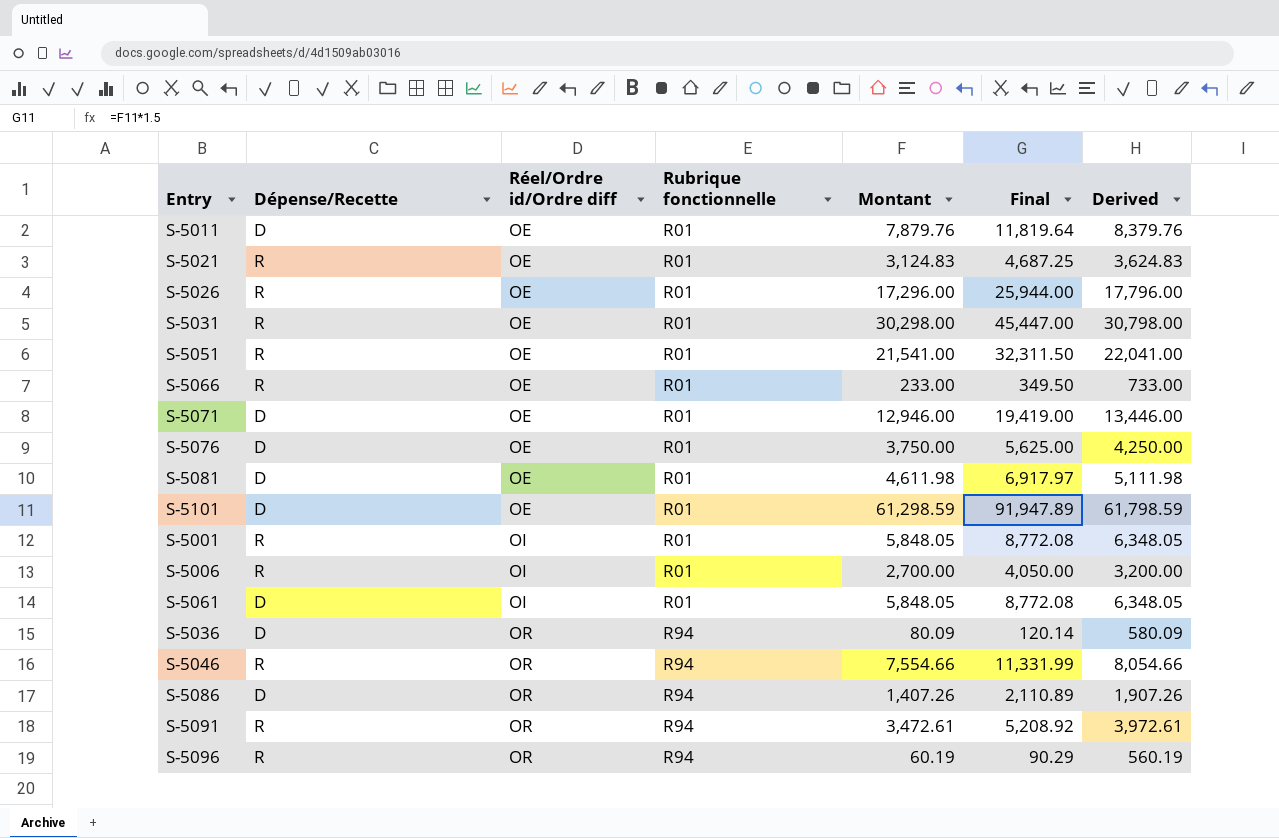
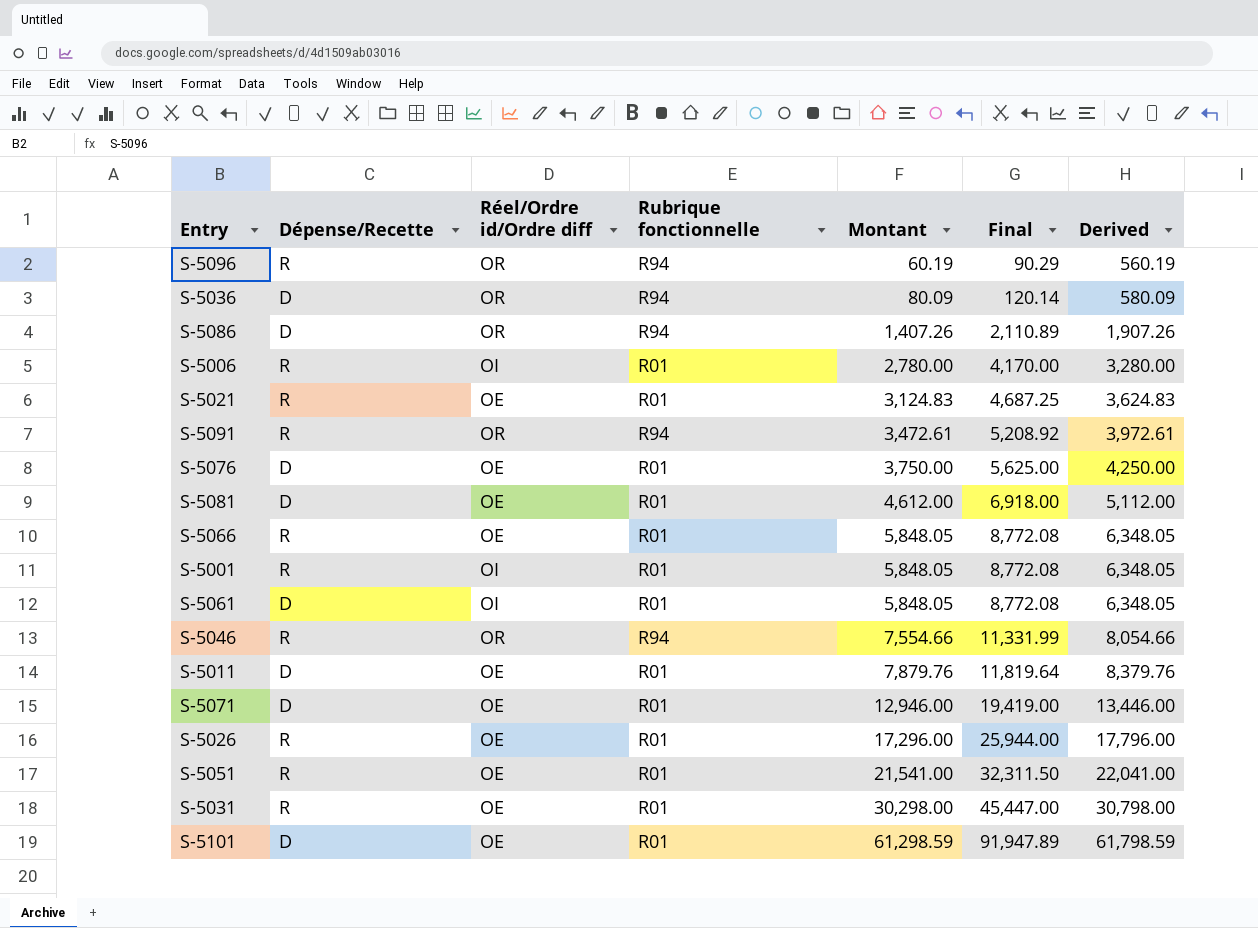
row order: Réel/Ordre id/Ordre diff ascending -> Montant ascending
S-5006 | Montant: 2,700.00 -> 2,780.00
S-5006 | Final: 4,050.00 -> 4,170.00
S-5006 | Derived: 3,200.00 -> 3,280.00
S-5081 | Montant: 4,611.98 -> 4,612.00
S-5081 | Final: 6,917.97 -> 6,918.00
S-5081 | Derived: 5,111.98 -> 5,112.00
S-5066 | Montant: 233.00 -> 5,848.05
S-5066 | Final: 349.50 -> 8,772.08
S-5066 | Derived: 733.00 -> 6,348.05

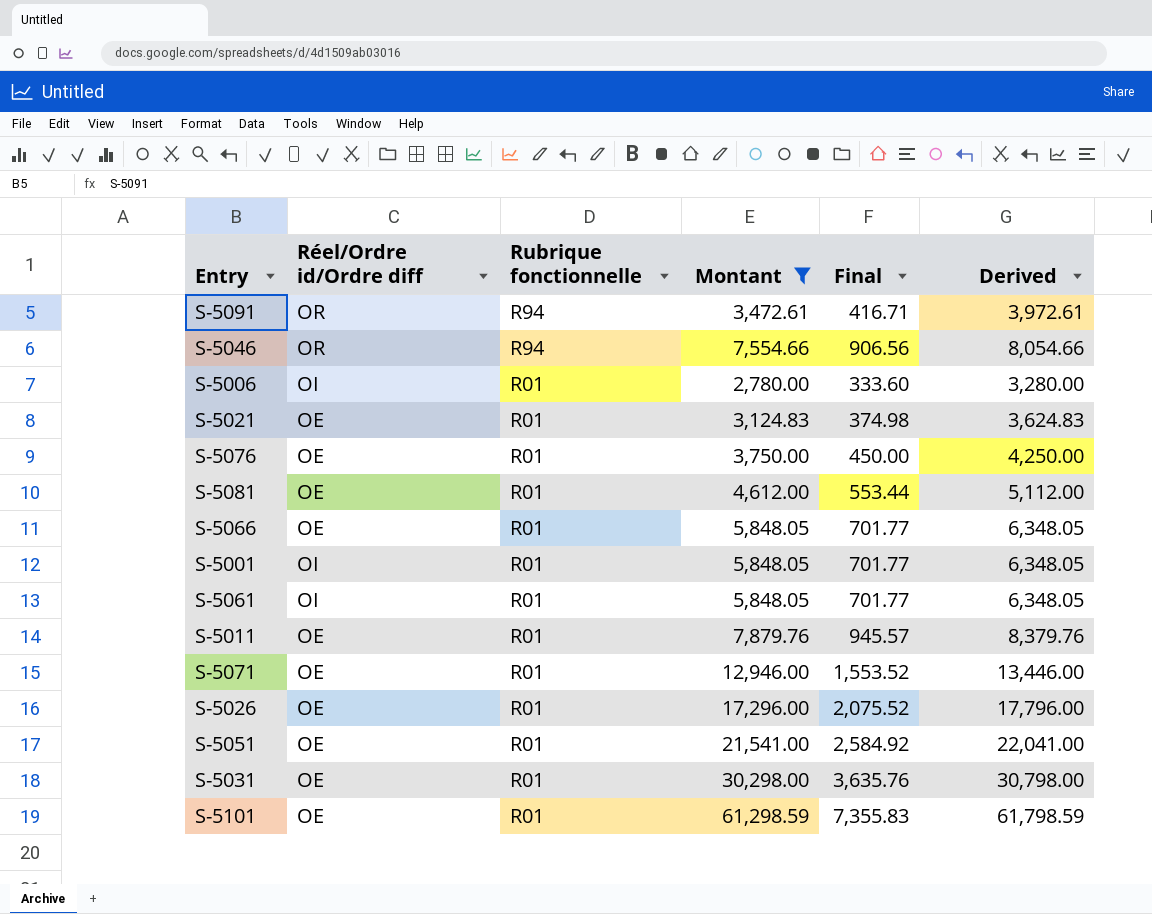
filter: none -> Montant >= 2,780.00
row order: Montant ascending -> Rubrique fonctionnelle descending
column Dépense/Recette | position: 2 -> none
column Final | formula: [Montant] * 1.5 -> [Montant] * 0.12

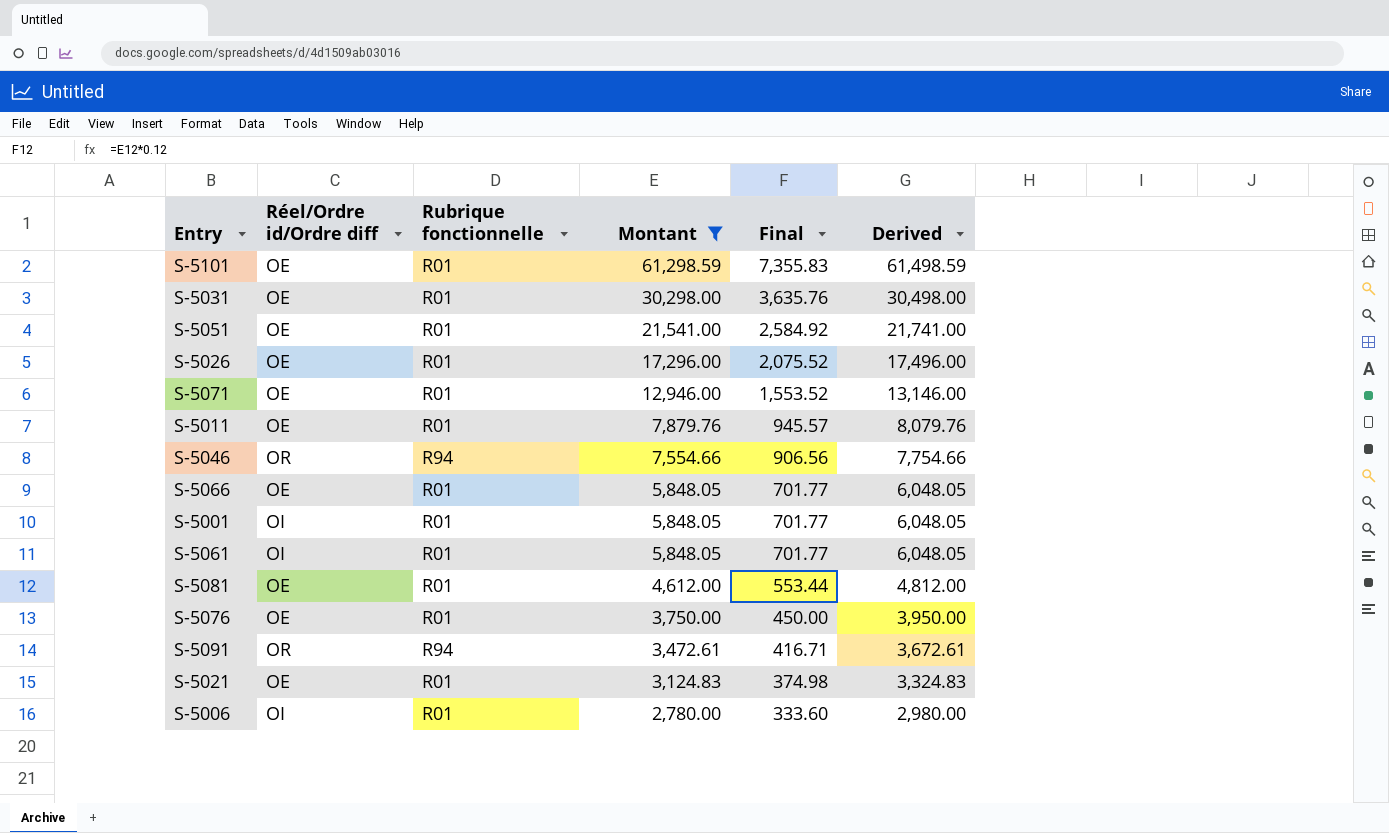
row order: Rubrique fonctionnelle descending -> Montant descending
column Derived | formula: [Montant] + 500 -> [Montant] + 200

